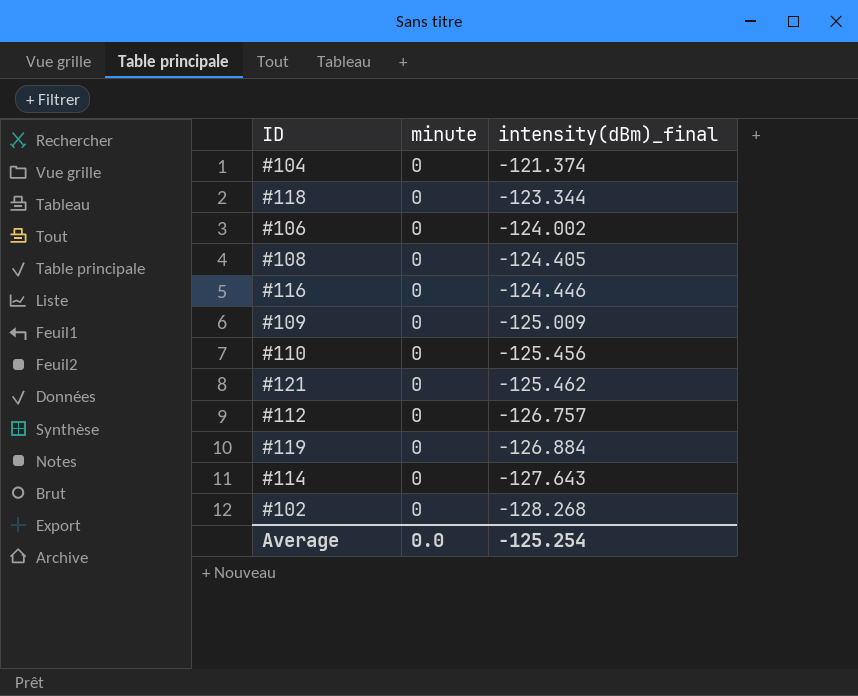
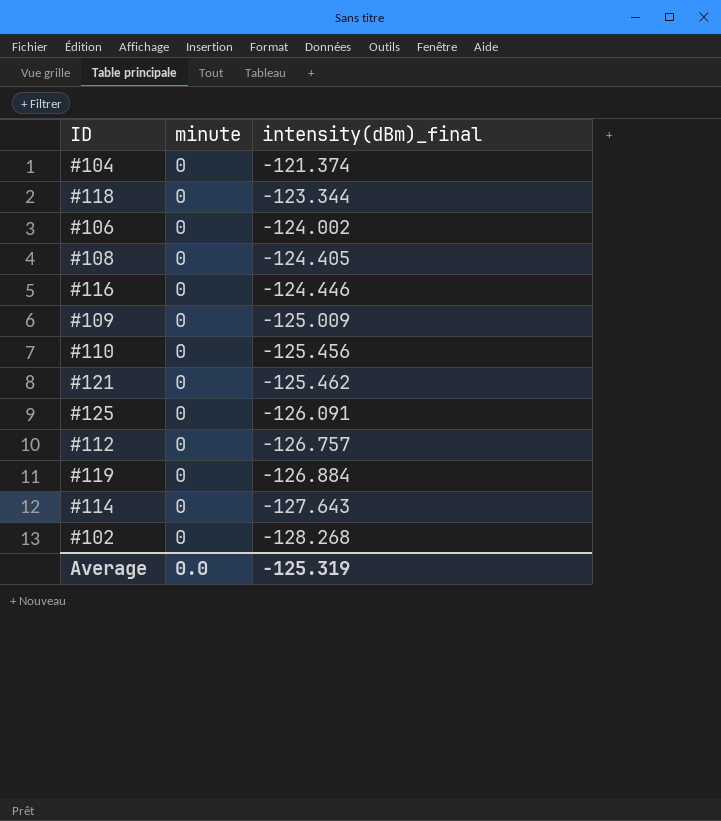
row #125: none -> 0 | -126.091
Average | intensity(dBm)_final: -125.254 -> -125.319

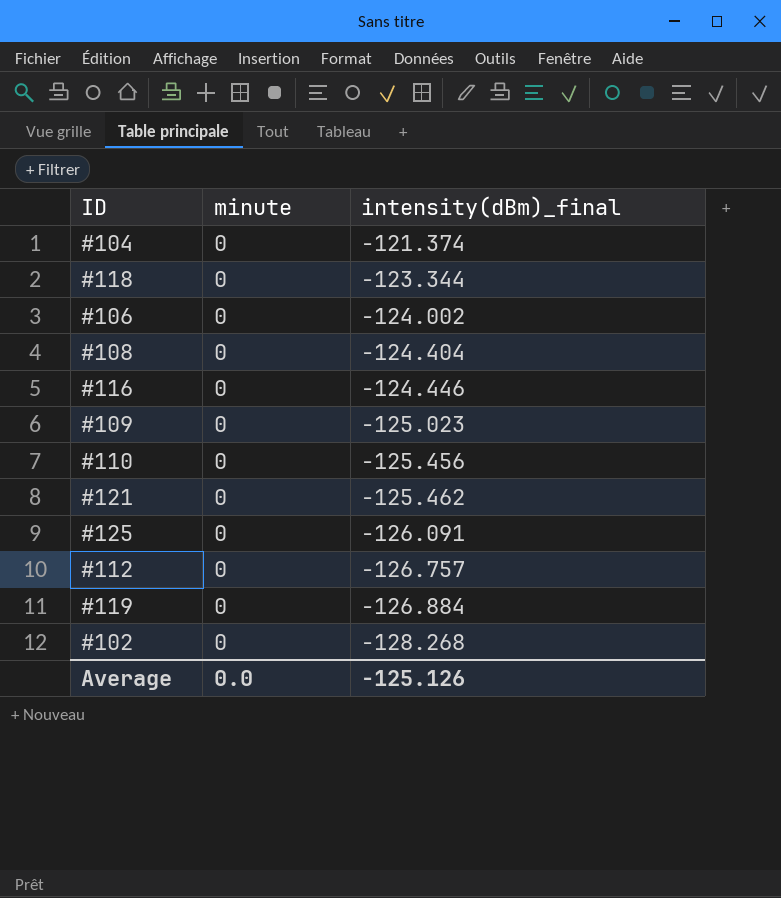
row #114: 0 | -127.643 -> none
#108 | intensity(dBm)_final: -124.405 -> -124.404
#109 | intensity(dBm)_final: -125.009 -> -125.023
Average | intensity(dBm)_final: -125.319 -> -125.126

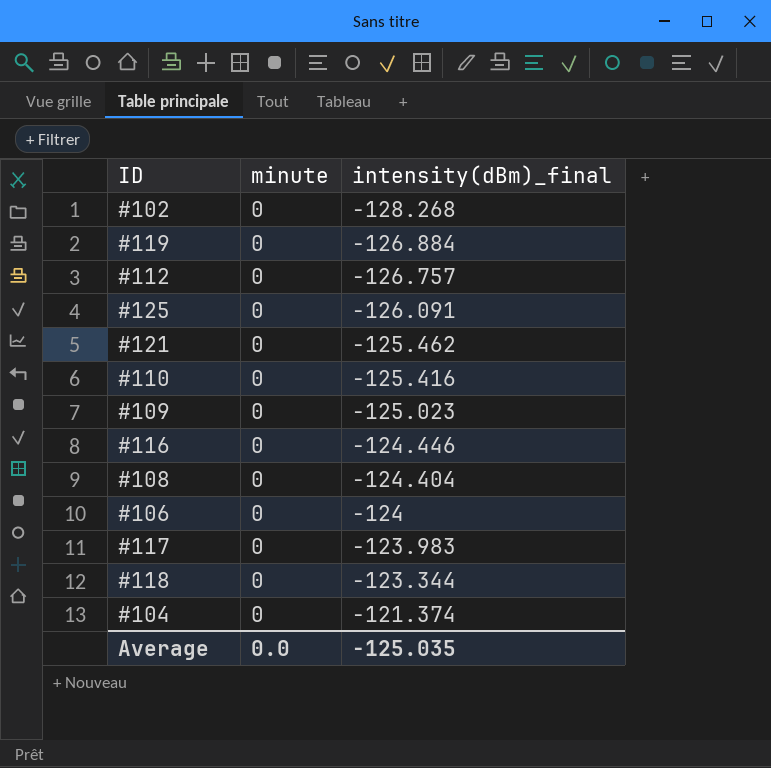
row order: intensity(dBm)_final descending -> intensity(dBm)_final ascending
#110 | intensity(dBm)_final: -125.456 -> -125.416
#106 | intensity(dBm)_final: -124.002 -> -124
row #117: none -> 0 | -123.983
Average | intensity(dBm)_final: -125.126 -> -125.035

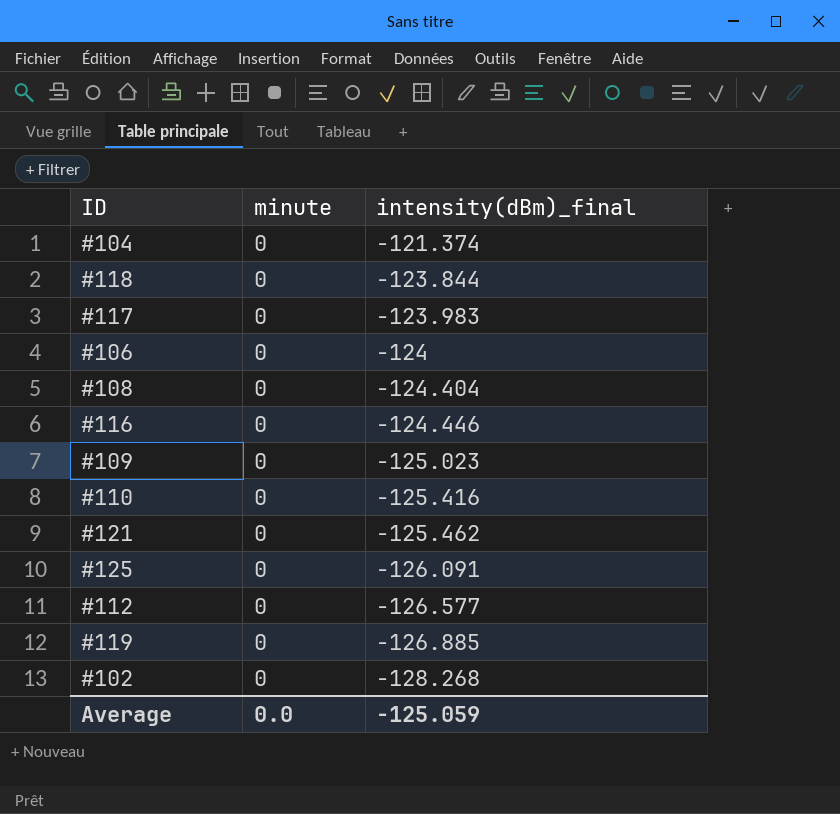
row order: intensity(dBm)_final ascending -> intensity(dBm)_final descending
#118 | intensity(dBm)_final: -123.344 -> -123.844
#112 | intensity(dBm)_final: -126.757 -> -126.577
#119 | intensity(dBm)_final: -126.884 -> -126.885
Average | intensity(dBm)_final: -125.035 -> -125.059

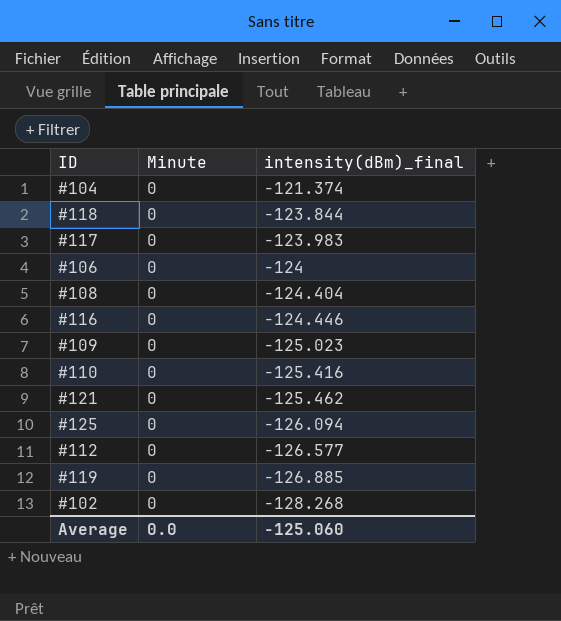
column name: minute -> Minute
#125 | intensity(dBm)_final: -126.091 -> -126.094
Average | intensity(dBm)_final: -125.059 -> -125.060

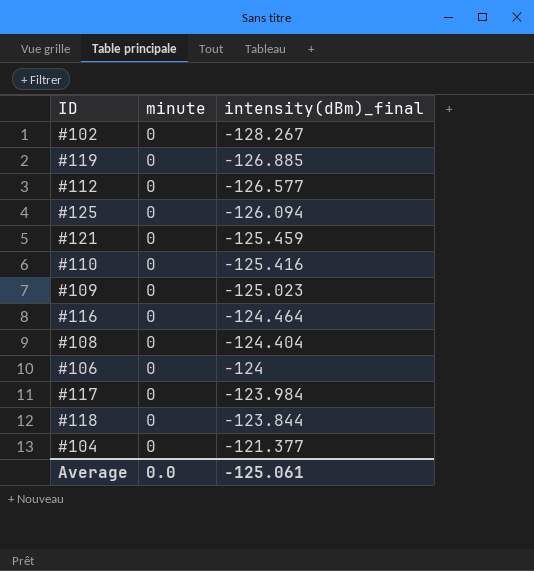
row order: intensity(dBm)_final descending -> intensity(dBm)_final ascending
column name: Minute -> minute
#102 | intensity(dBm)_final: -128.268 -> -128.267
#121 | intensity(dBm)_final: -125.462 -> -125.459
#116 | intensity(dBm)_final: -124.446 -> -124.464
#117 | intensity(dBm)_final: -123.983 -> -123.984
#104 | intensity(dBm)_final: -121.374 -> -121.377
Average | intensity(dBm)_final: -125.060 -> -125.061

